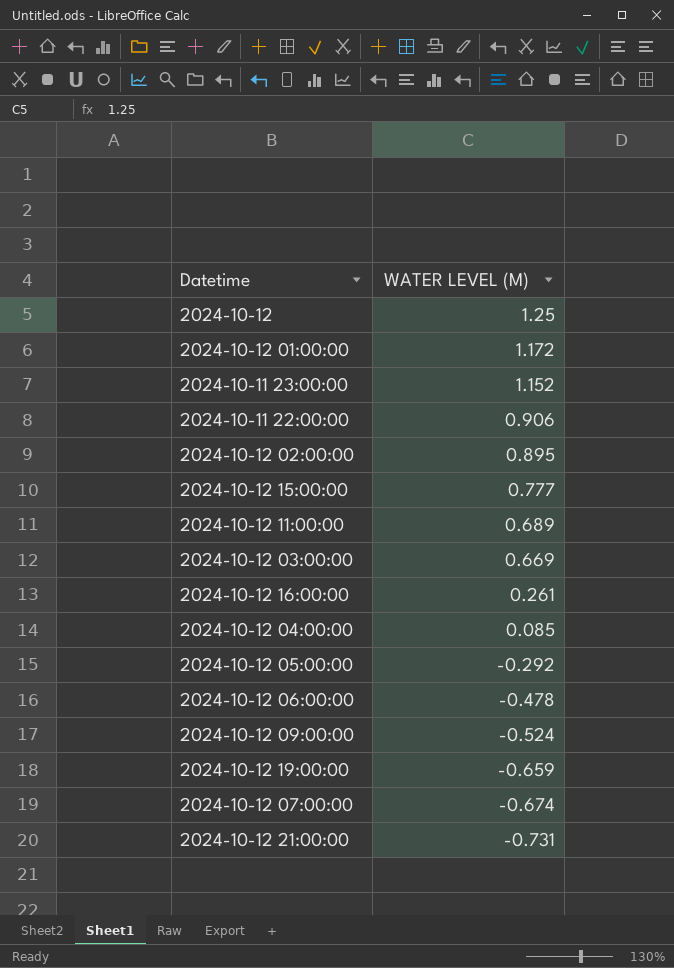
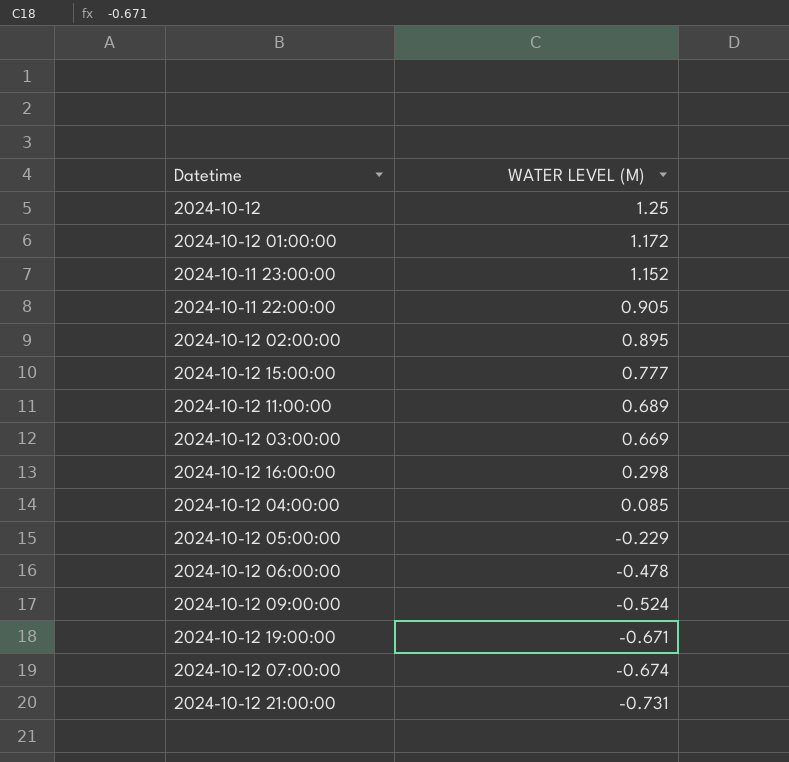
2024-10-11 22:00:00 | WATER LEVEL (M): 0.906 -> 0.905
2024-10-12 16:00:00 | WATER LEVEL (M): 0.261 -> 0.298
2024-10-12 05:00:00 | WATER LEVEL (M): -0.292 -> -0.229
2024-10-12 19:00:00 | WATER LEVEL (M): -0.659 -> -0.671

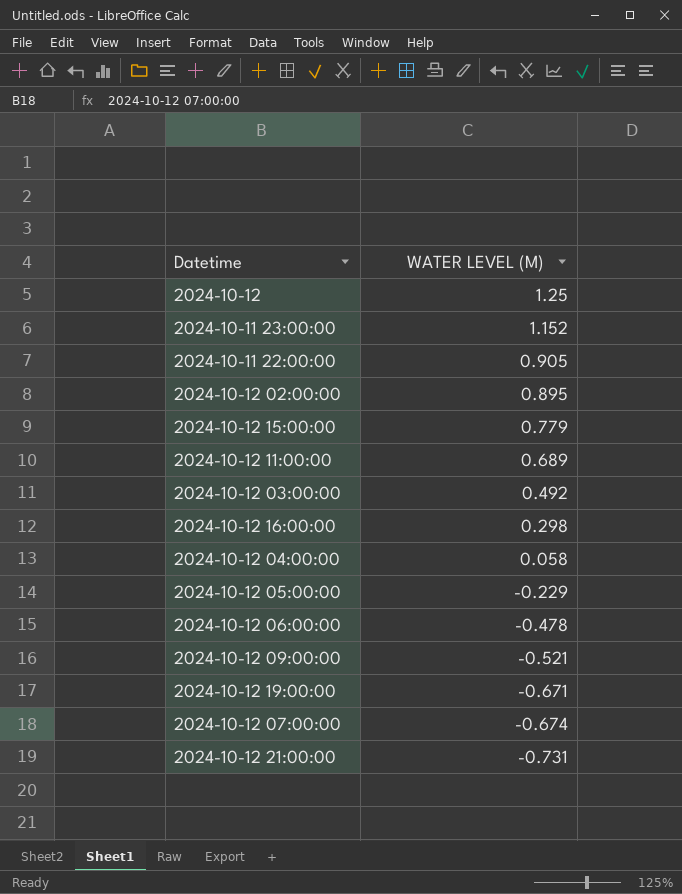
row 2024-10-12 01:00:00: 1.172 -> none
2024-10-12 15:00:00 | WATER LEVEL (M): 0.777 -> 0.779
2024-10-12 03:00:00 | WATER LEVEL (M): 0.669 -> 0.492
2024-10-12 04:00:00 | WATER LEVEL (M): 0.085 -> 0.058
2024-10-12 09:00:00 | WATER LEVEL (M): -0.524 -> -0.521

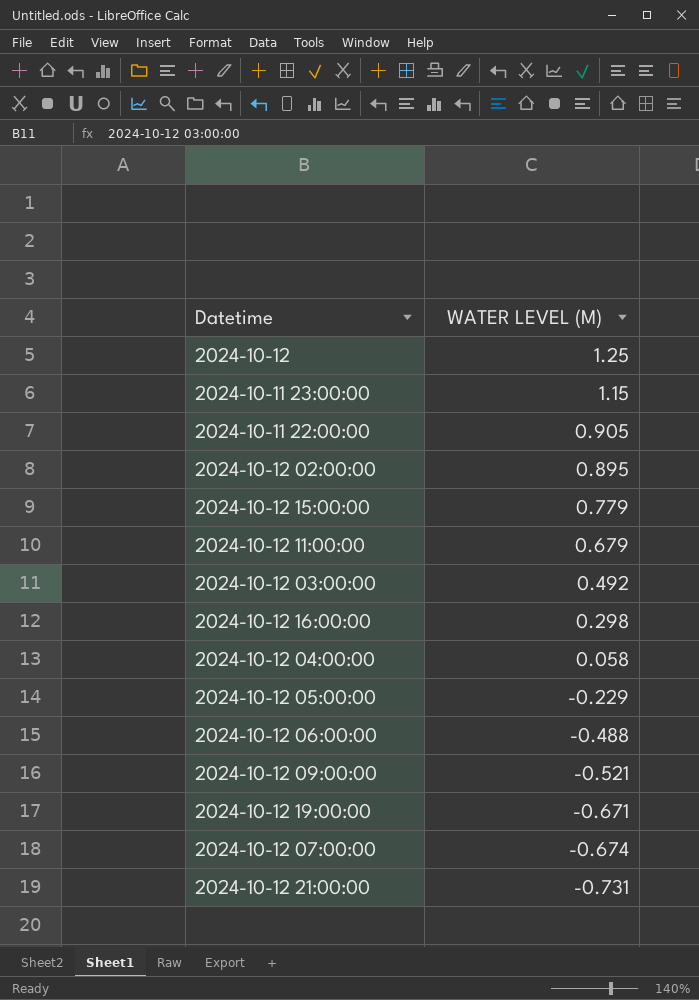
2024-10-11 23:00:00 | WATER LEVEL (M): 1.152 -> 1.15
2024-10-12 11:00:00 | WATER LEVEL (M): 0.689 -> 0.679
2024-10-12 06:00:00 | WATER LEVEL (M): -0.478 -> -0.488

